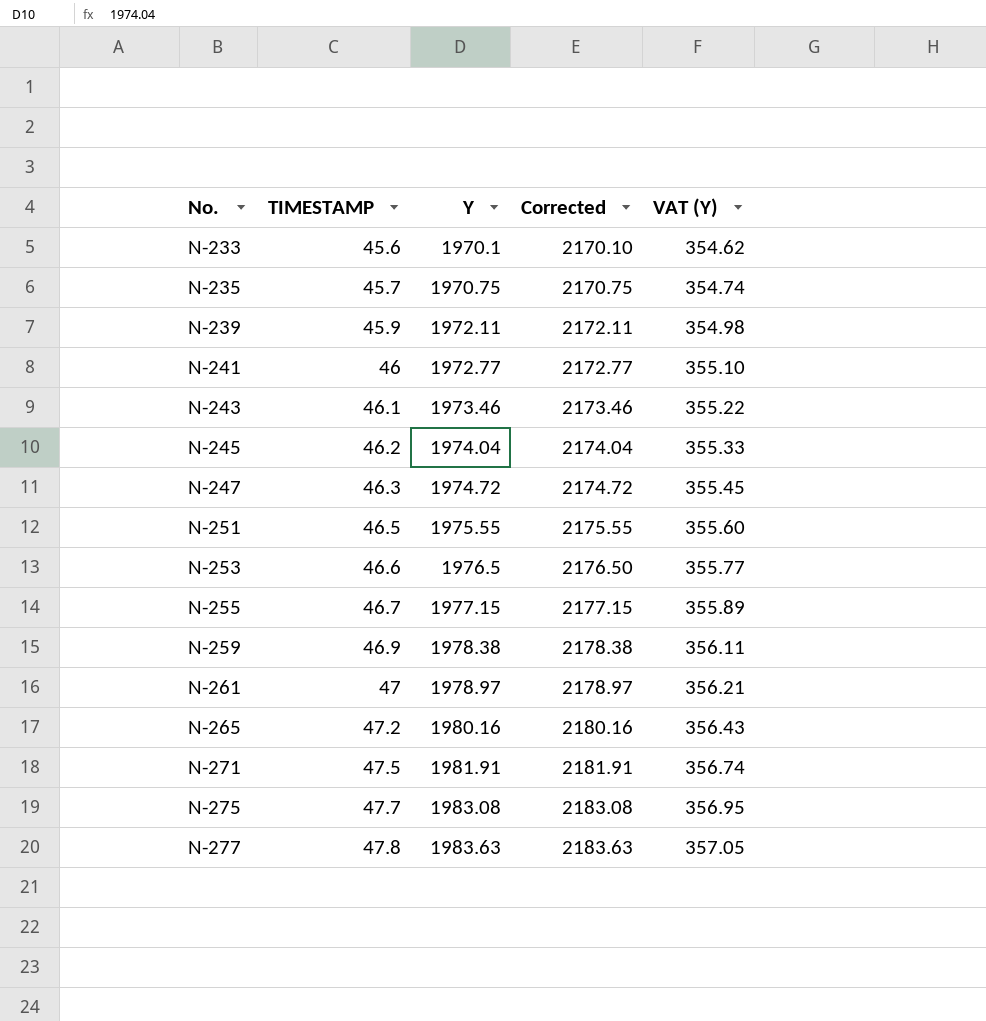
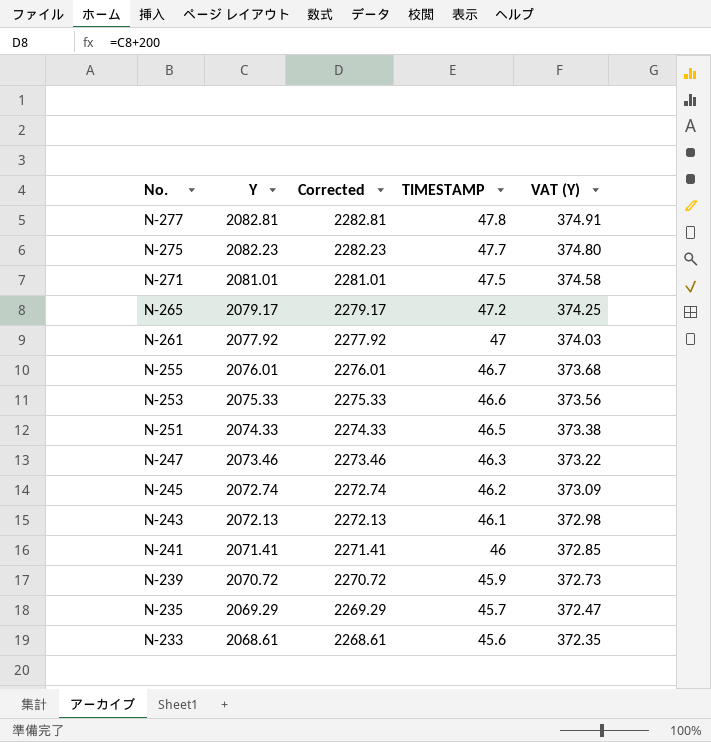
row order: No. ascending -> No. descending
column TIMESTAMP | position: 2 -> 4
row N-259: 46.9 | 1978.38 | 2178.38 | 356.11 -> none
N-277 | Y: 1983.63 -> 2082.81
N-277 | Corrected: 2183.63 -> 2282.81
N-277 | VAT (Y): 357.05 -> 374.91
N-275 | Y: 1983.08 -> 2082.23
N-275 | Corrected: 2183.08 -> 2282.23
N-275 | VAT (Y): 356.95 -> 374.80
N-271 | Y: 1981.91 -> 2081.01
N-271 | Corrected: 2181.91 -> 2281.01
N-271 | VAT (Y): 356.74 -> 374.58
N-265 | Y: 1980.16 -> 2079.17
N-265 | Corrected: 2180.16 -> 2279.17
N-265 | VAT (Y): 356.43 -> 374.25
N-261 | Y: 1978.97 -> 2077.92
N-261 | Corrected: 2178.97 -> 2277.92
N-261 | VAT (Y): 356.21 -> 374.03
N-255 | Y: 1977.15 -> 2076.01
N-255 | Corrected: 2177.15 -> 2276.01
N-255 | VAT (Y): 355.89 -> 373.68
N-253 | Y: 1976.5 -> 2075.33
N-253 | Corrected: 2176.50 -> 2275.33
N-253 | VAT (Y): 355.77 -> 373.56
N-251 | Y: 1975.55 -> 2074.33
N-251 | Corrected: 2175.55 -> 2274.33
N-251 | VAT (Y): 355.60 -> 373.38
N-247 | Y: 1974.72 -> 2073.46
N-247 | Corrected: 2174.72 -> 2273.46
N-247 | VAT (Y): 355.45 -> 373.22
N-245 | Y: 1974.04 -> 2072.74
N-245 | Corrected: 2174.04 -> 2272.74
N-245 | VAT (Y): 355.33 -> 373.09
N-243 | Y: 1973.46 -> 2072.13
N-243 | Corrected: 2173.46 -> 2272.13
N-243 | VAT (Y): 355.22 -> 372.98
N-241 | Y: 1972.77 -> 2071.41
N-241 | Corrected: 2172.77 -> 2271.41
N-241 | VAT (Y): 355.10 -> 372.85
N-239 | Y: 1972.11 -> 2070.72
N-239 | Corrected: 2172.11 -> 2270.72
N-239 | VAT (Y): 354.98 -> 372.73
N-235 | Y: 1970.75 -> 2069.29
N-235 | Corrected: 2170.75 -> 2269.29
N-235 | VAT (Y): 354.74 -> 372.47
N-233 | Y: 1970.1 -> 2068.61
N-233 | Corrected: 2170.10 -> 2268.61
N-233 | VAT (Y): 354.62 -> 372.35

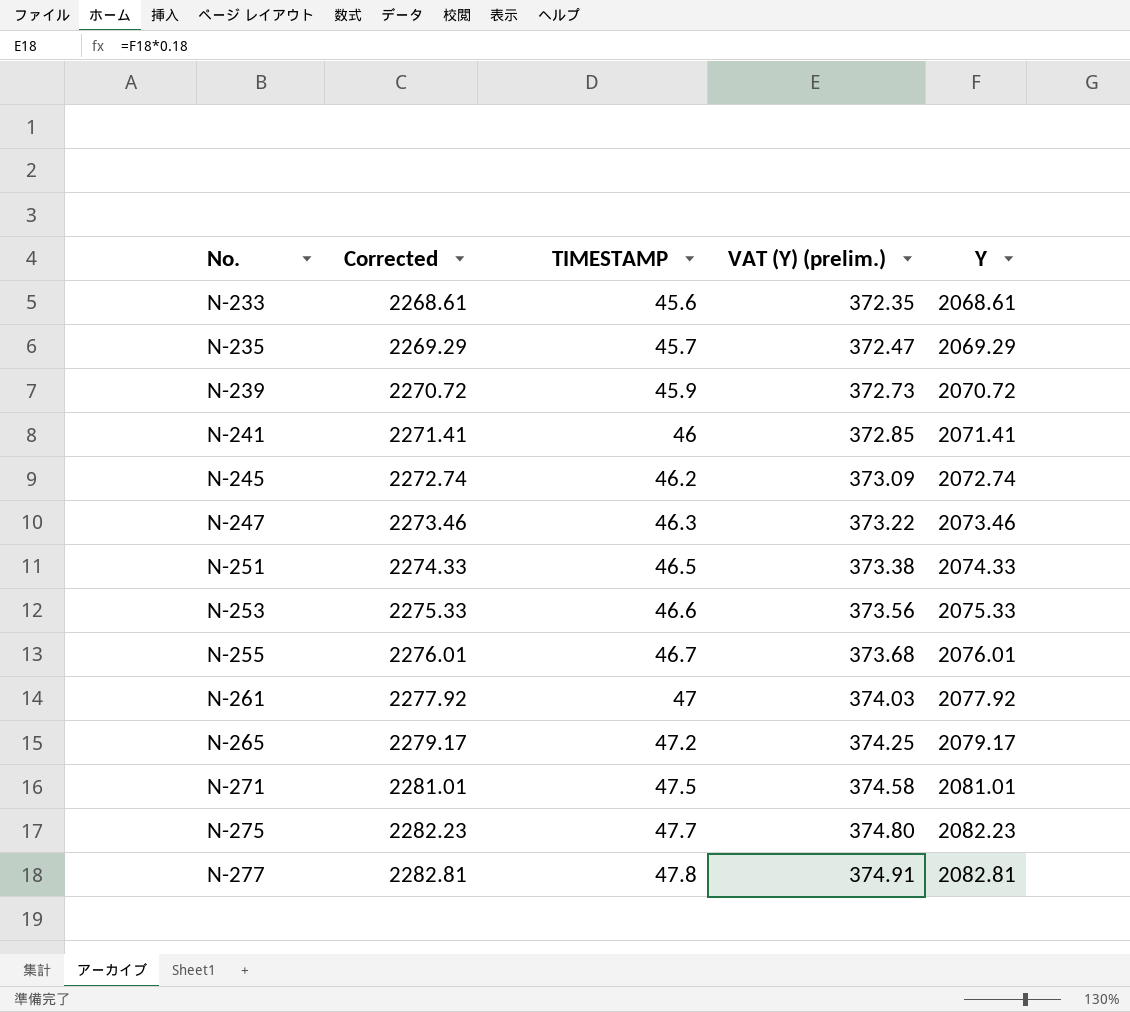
row order: No. descending -> No. ascending
column name: VAT (Y) -> VAT (Y) (prelim.)
column Y | position: 2 -> 5
row N-243: 2072.13 | 2272.13 | 46.1 | 372.98 -> none

